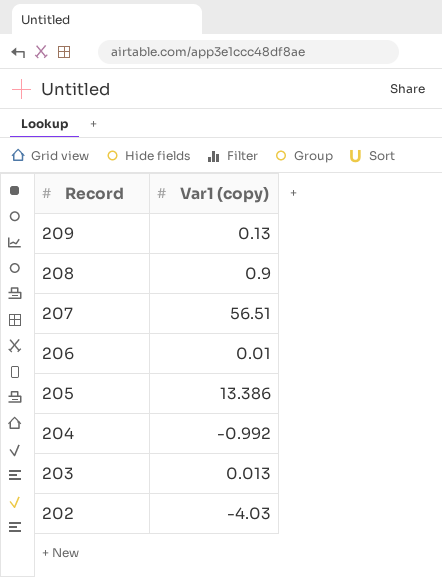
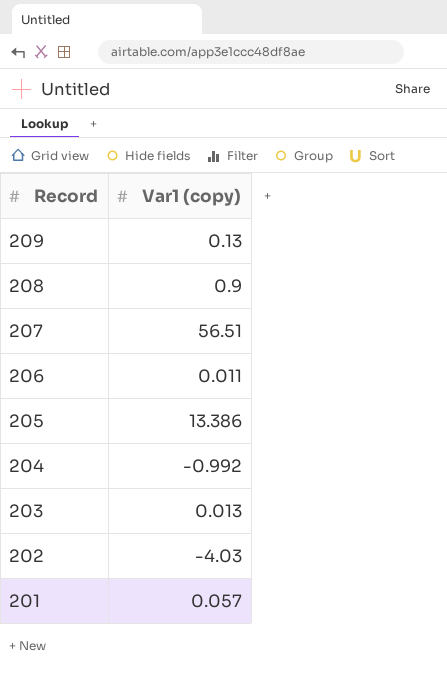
206 | Var1 (copy): 0.01 -> 0.011
row 201: none -> 0.057

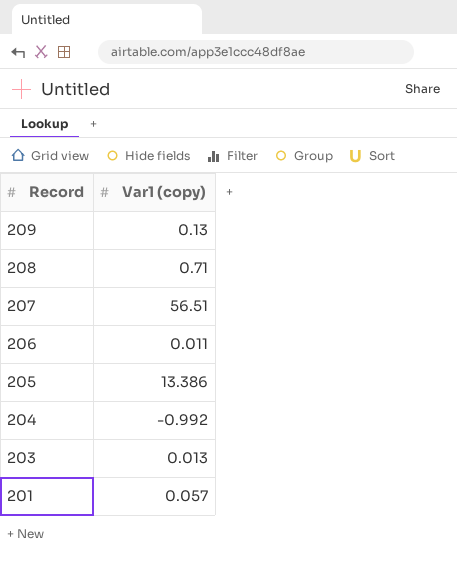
row 202: -4.03 -> none
208 | Var1 (copy): 0.9 -> 0.71

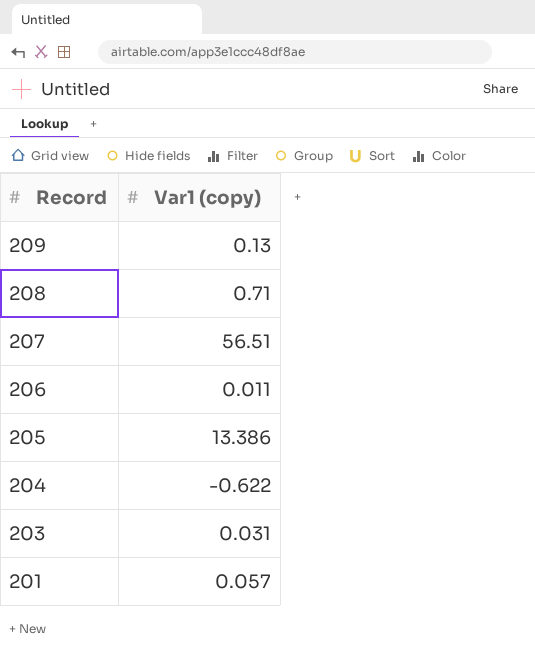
204 | Var1 (copy): -0.992 -> -0.622
203 | Var1 (copy): 0.013 -> 0.031

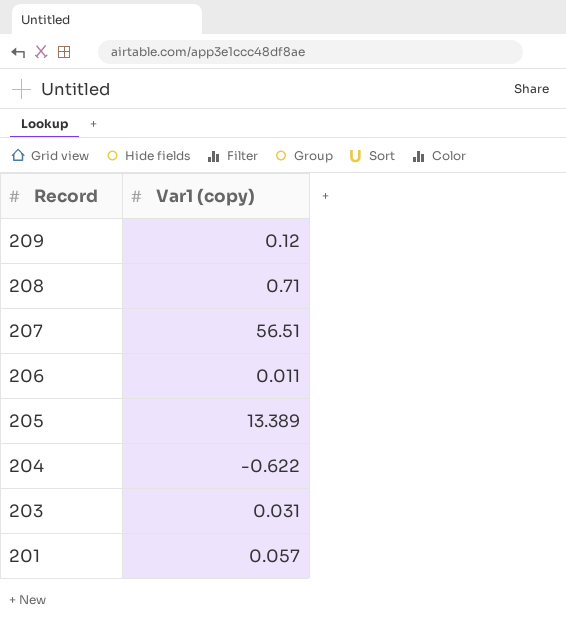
209 | Var1 (copy): 0.13 -> 0.12
205 | Var1 (copy): 13.386 -> 13.389

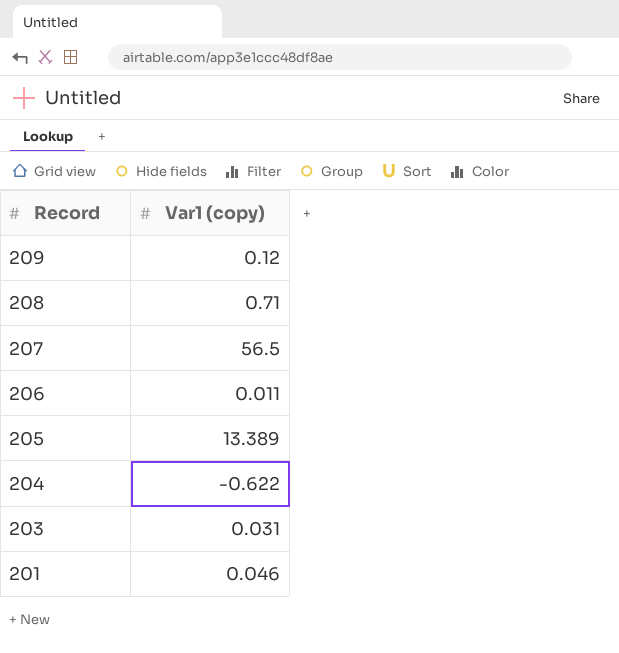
207 | Var1 (copy): 56.51 -> 56.5
201 | Var1 (copy): 0.057 -> 0.046

